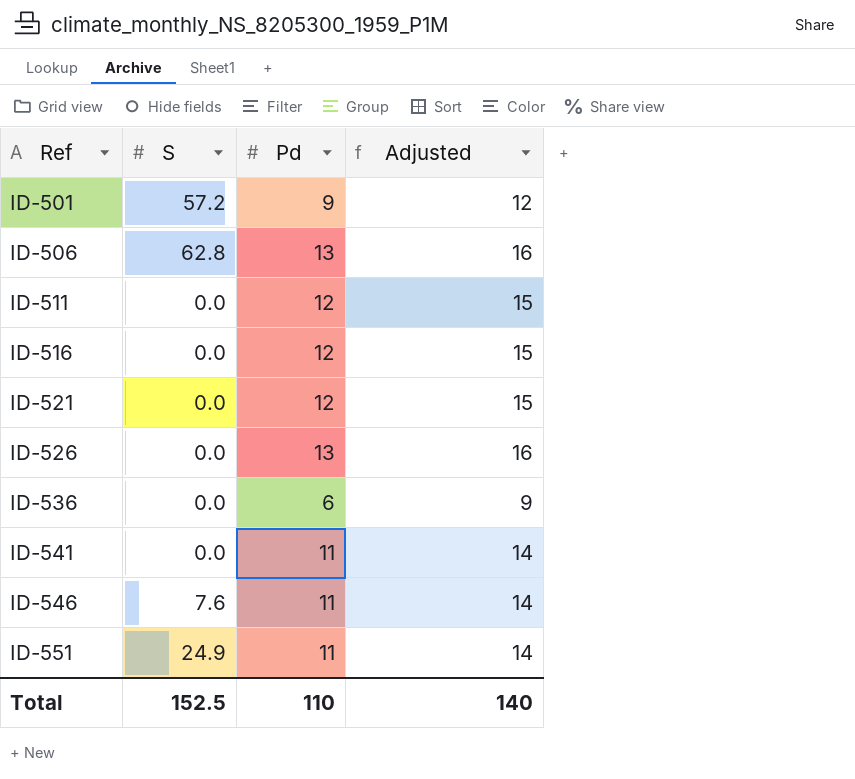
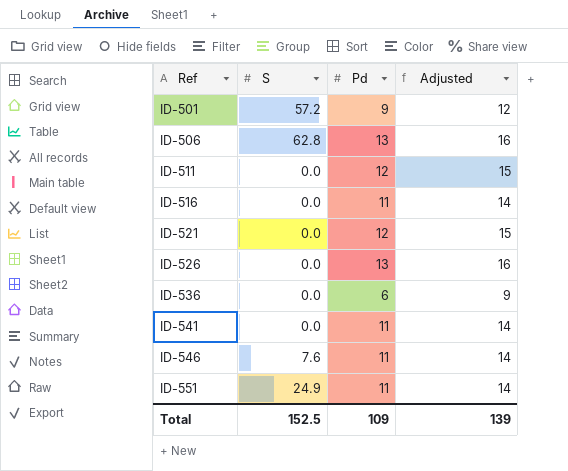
ID-516 | Pd: 12 -> 11
ID-516 | Adjusted: 15 -> 14
Total | Pd: 110 -> 109
Total | Adjusted: 140 -> 139

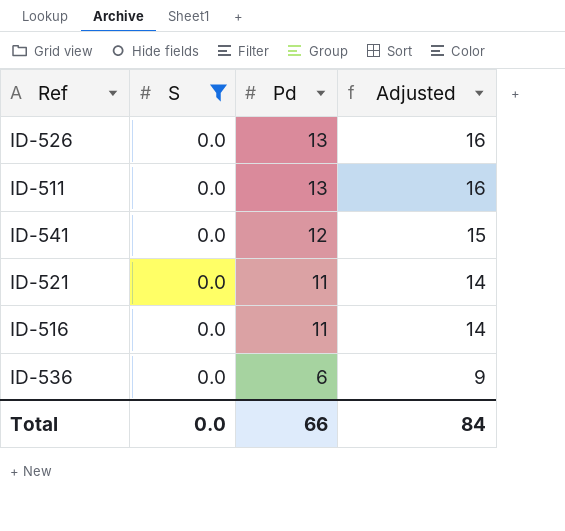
filter: none -> S = 0.0
row order: Ref ascending -> Pd descending
ID-511 | Pd: 12 -> 13
ID-511 | Adjusted: 15 -> 16
ID-541 | Pd: 11 -> 12
ID-541 | Adjusted: 14 -> 15
ID-521 | Pd: 12 -> 11
ID-521 | Adjusted: 15 -> 14
Total | S: 152.5 -> 0.0
Total | Pd: 109 -> 66
Total | Adjusted: 139 -> 84

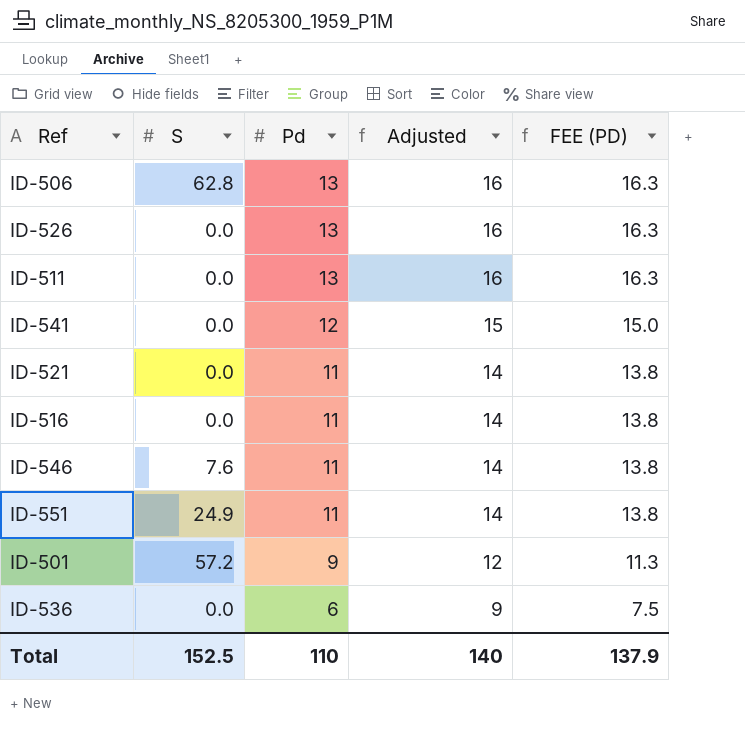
filter: S = 0.0 -> none
column FEE (PD) | formula: none -> [Pd] * 1.25
Total | S: 0.0 -> 152.5
Total | Pd: 66 -> 110
Total | Adjusted: 84 -> 140

